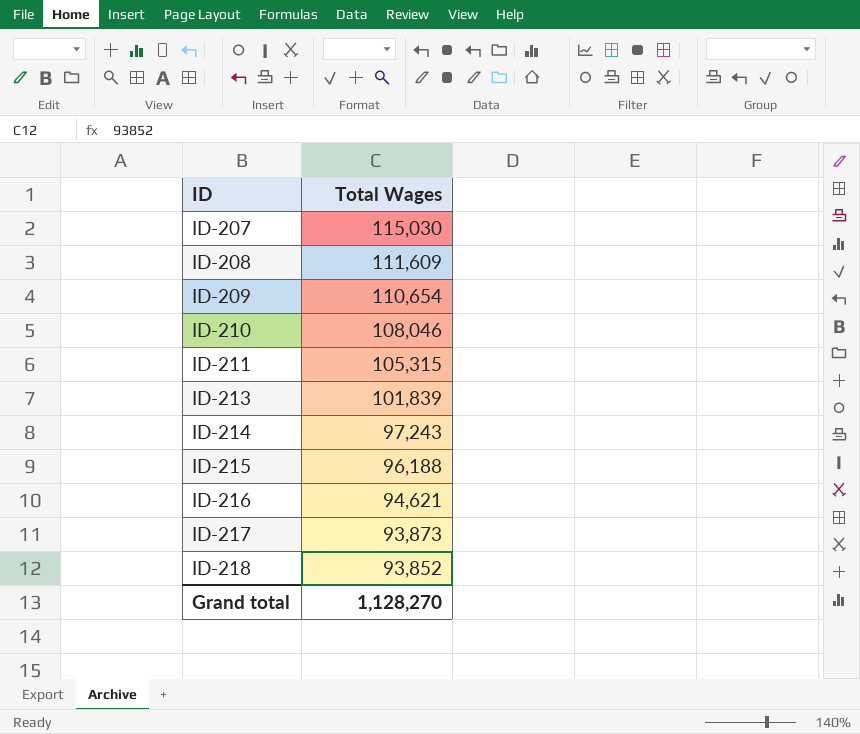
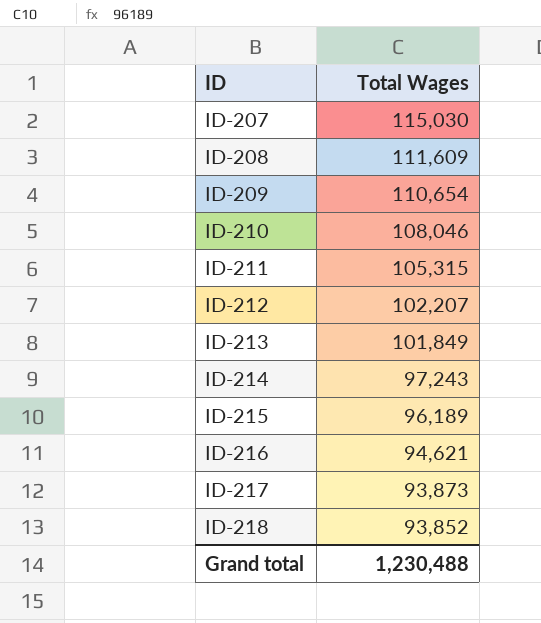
row ID-212: none -> 102,207
ID-213 | Total Wages: 101,839 -> 101,849
ID-215 | Total Wages: 96,188 -> 96,189
Grand total | Total Wages: 1,128,270 -> 1,230,488

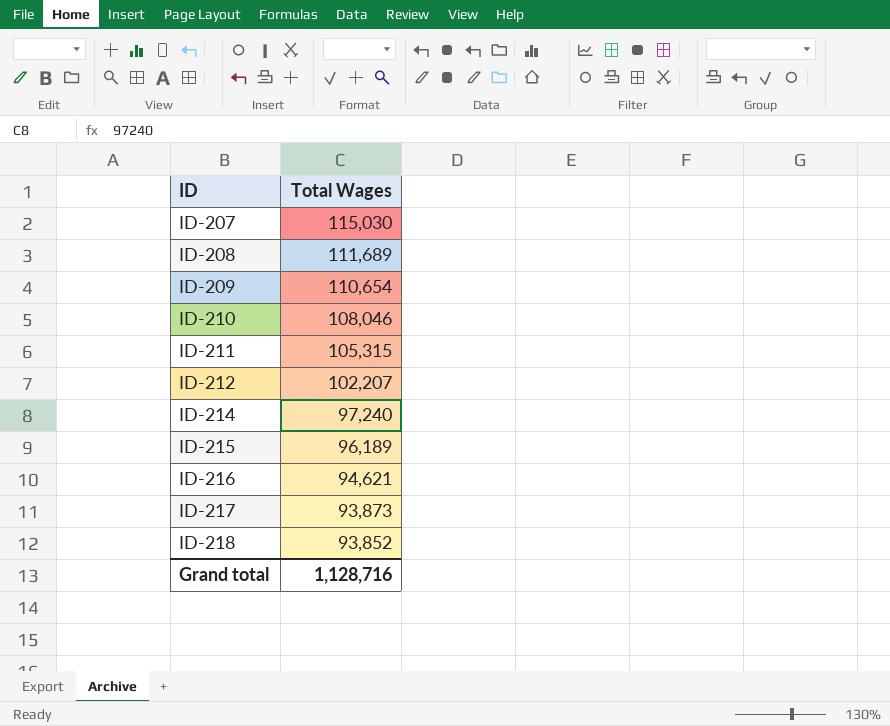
row ID-213: 101,849 -> none
ID-208 | Total Wages: 111,609 -> 111,689
ID-214 | Total Wages: 97,243 -> 97,240
Grand total | Total Wages: 1,230,488 -> 1,128,716

